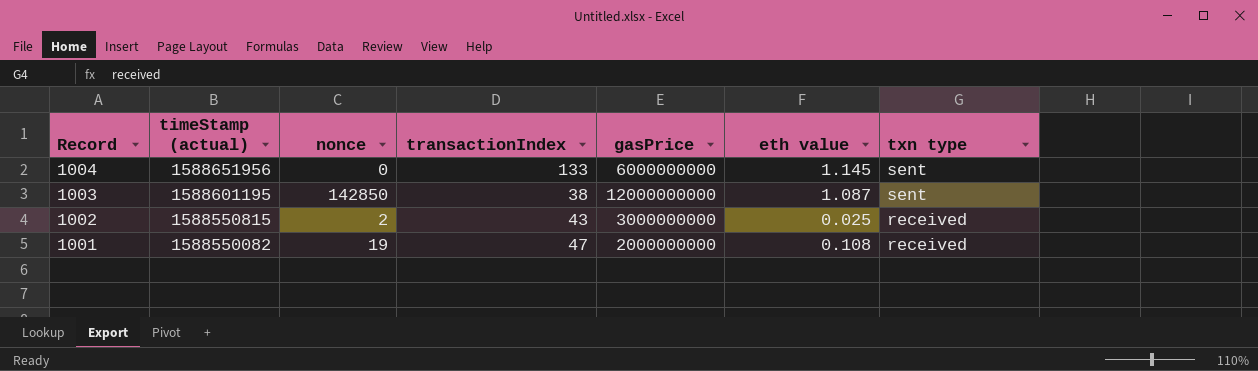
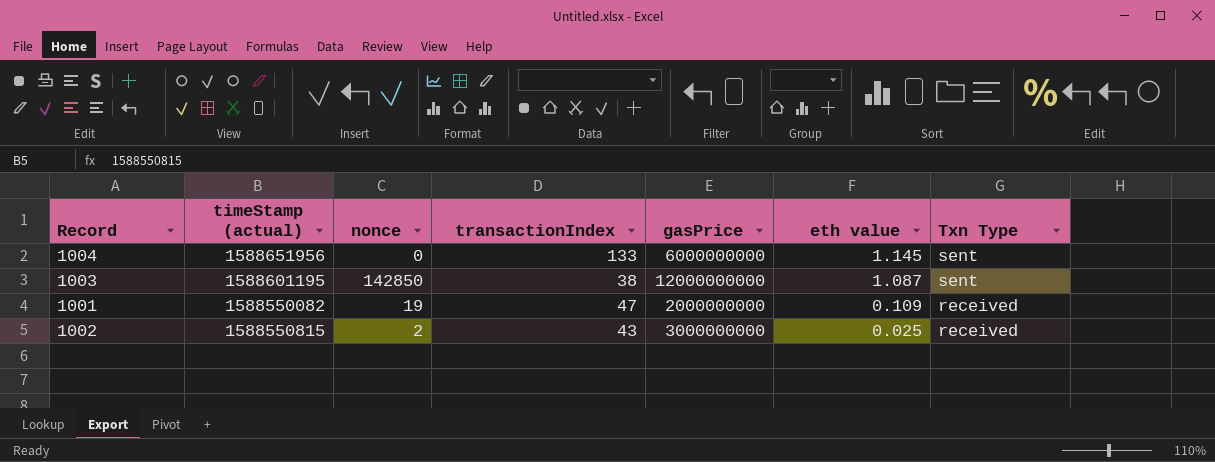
row order: Record descending -> eth value descending
column name: txn type -> Txn Type
1001 | eth value: 0.108 -> 0.109

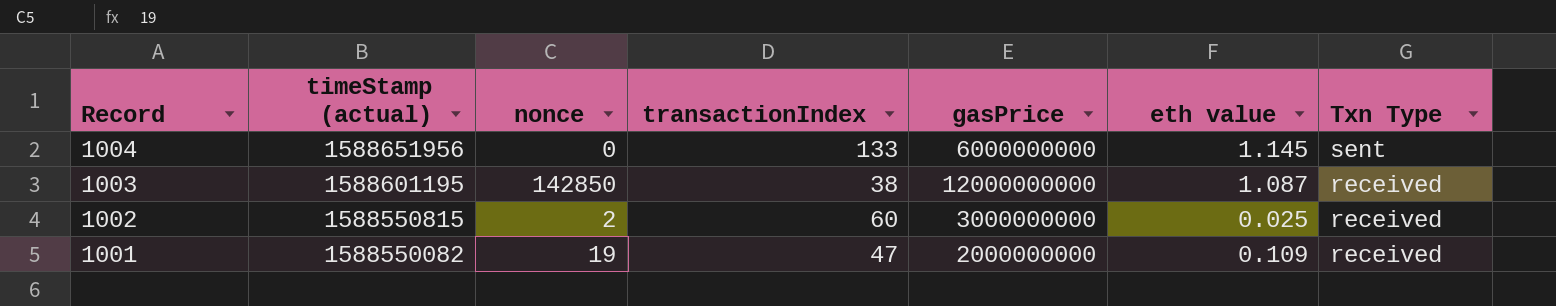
row order: eth value descending -> Record descending
1003 | Txn Type: sent -> received
1002 | transactionIndex: 43 -> 60

